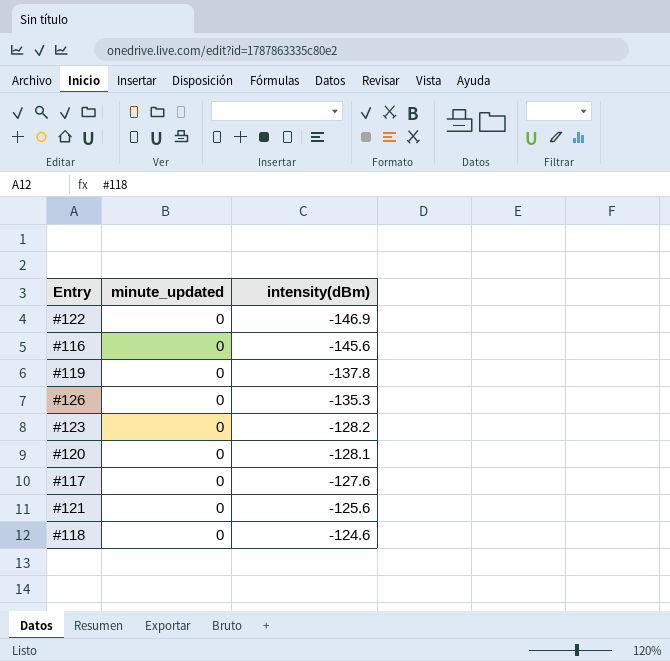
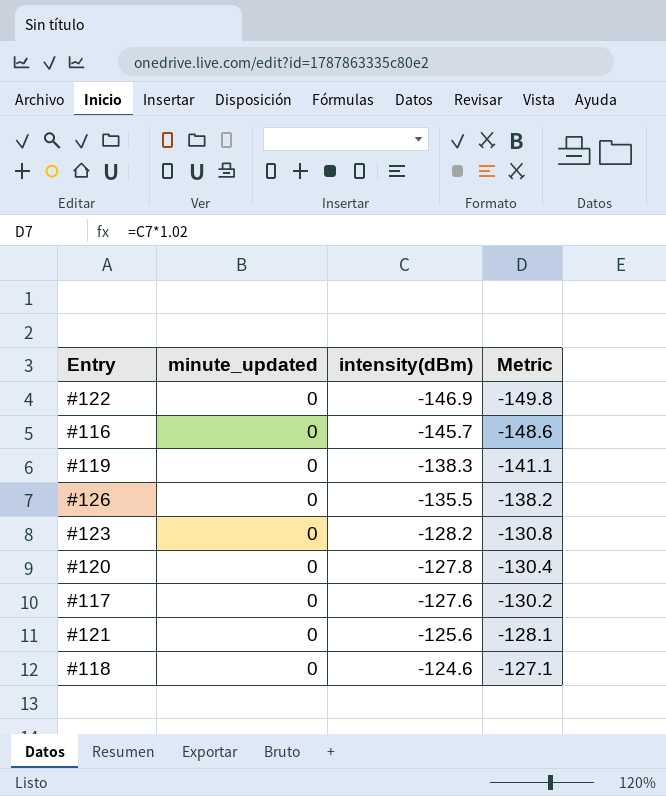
column Metric | formula: none -> [intensity(dBm)] * 1.02
#116 | intensity(dBm): -145.6 -> -145.7
#119 | intensity(dBm): -137.8 -> -138.3
#126 | intensity(dBm): -135.3 -> -135.5
#120 | intensity(dBm): -128.1 -> -127.8

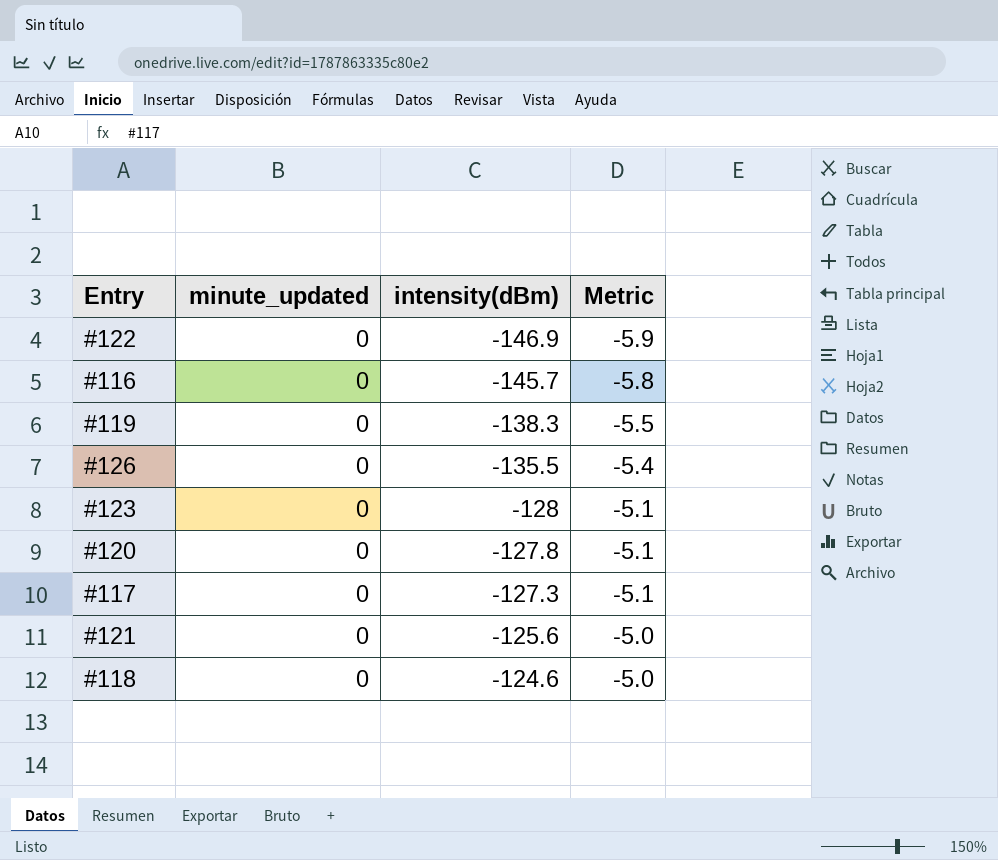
column Metric | formula: [intensity(dBm)] * 1.02 -> [intensity(dBm)] * 0.04
#123 | intensity(dBm): -128.2 -> -128
#117 | intensity(dBm): -127.6 -> -127.3

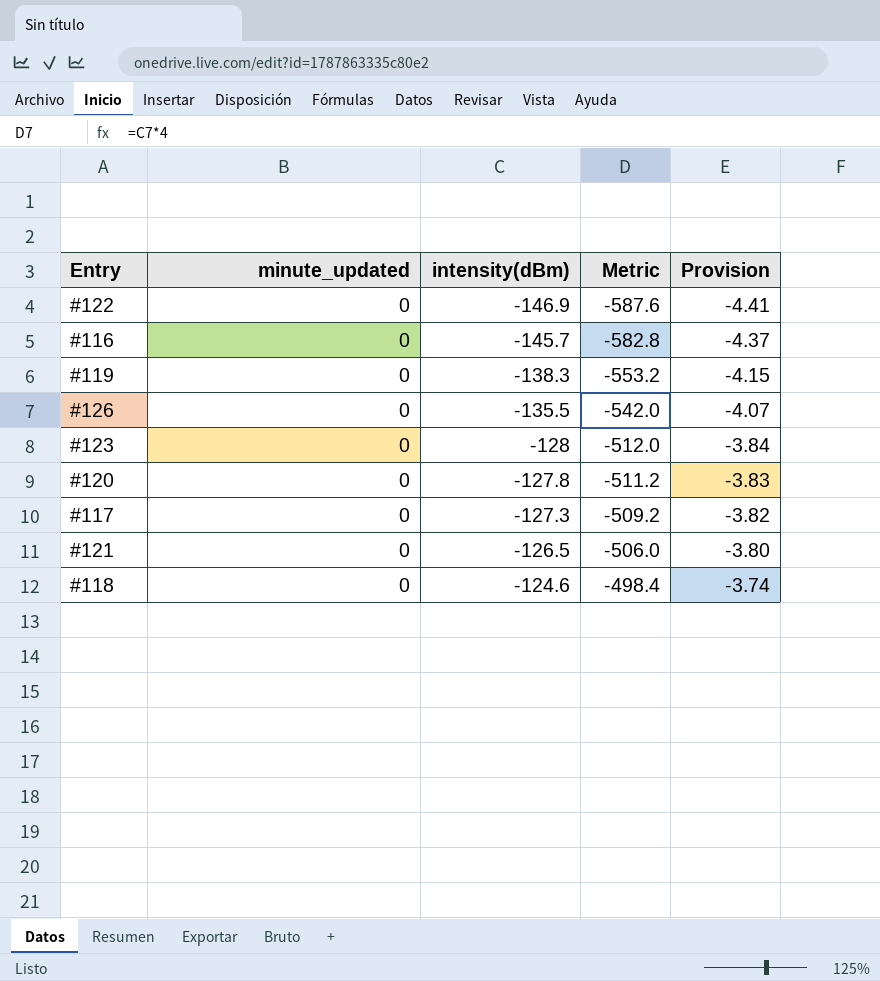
column Metric | formula: [intensity(dBm)] * 0.04 -> [intensity(dBm)] * 4
column Provision | formula: none -> [intensity(dBm)] * 0.03
#121 | intensity(dBm): -125.6 -> -126.5

